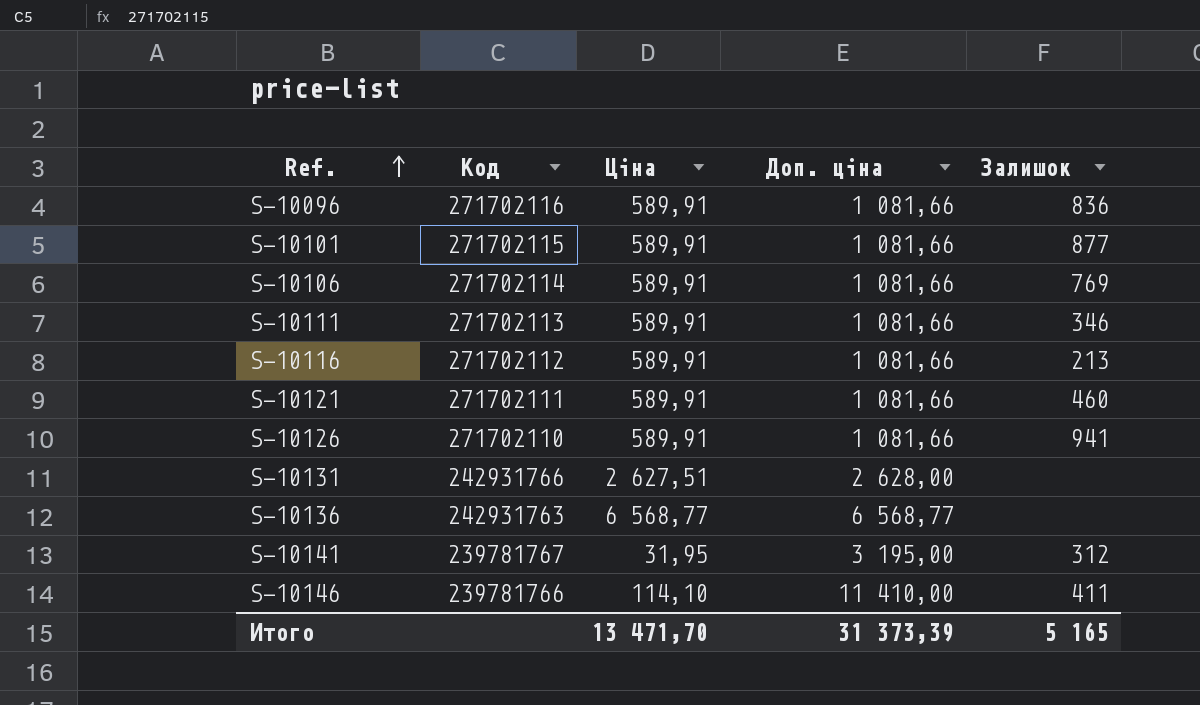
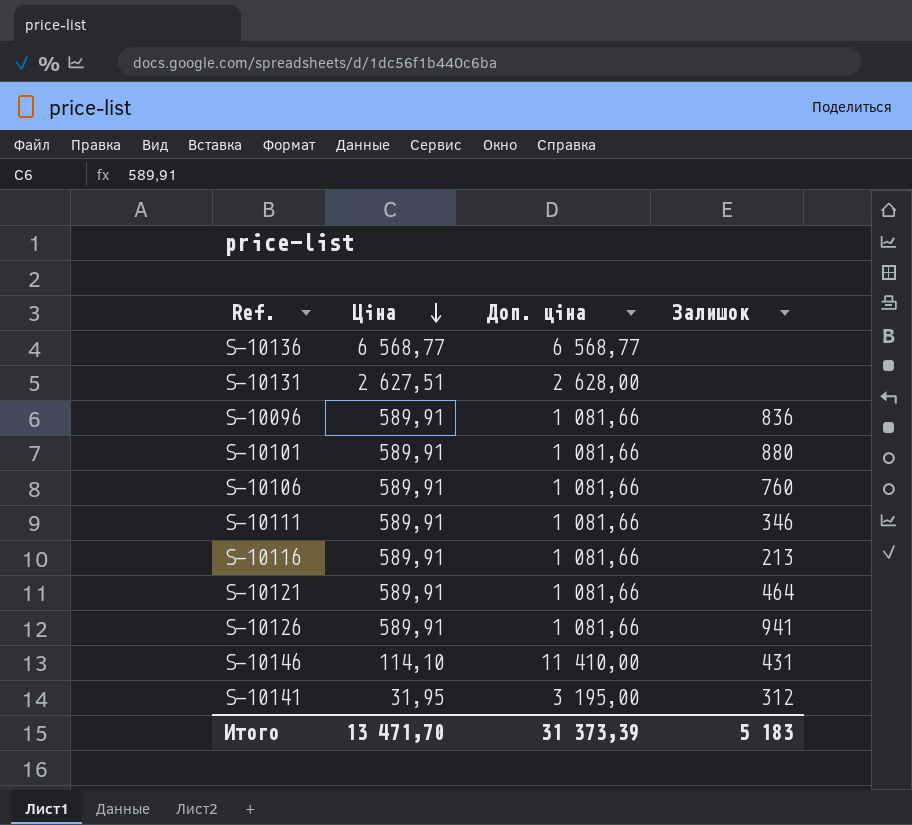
row order: Ref. ascending -> Ціна descending
column Код | position: 2 -> none
S-10101 | Залишок: 877 -> 880
S-10106 | Залишок: 769 -> 760
S-10121 | Залишок: 460 -> 464
S-10146 | Залишок: 411 -> 431
Итого | Залишок: 5 165 -> 5 183

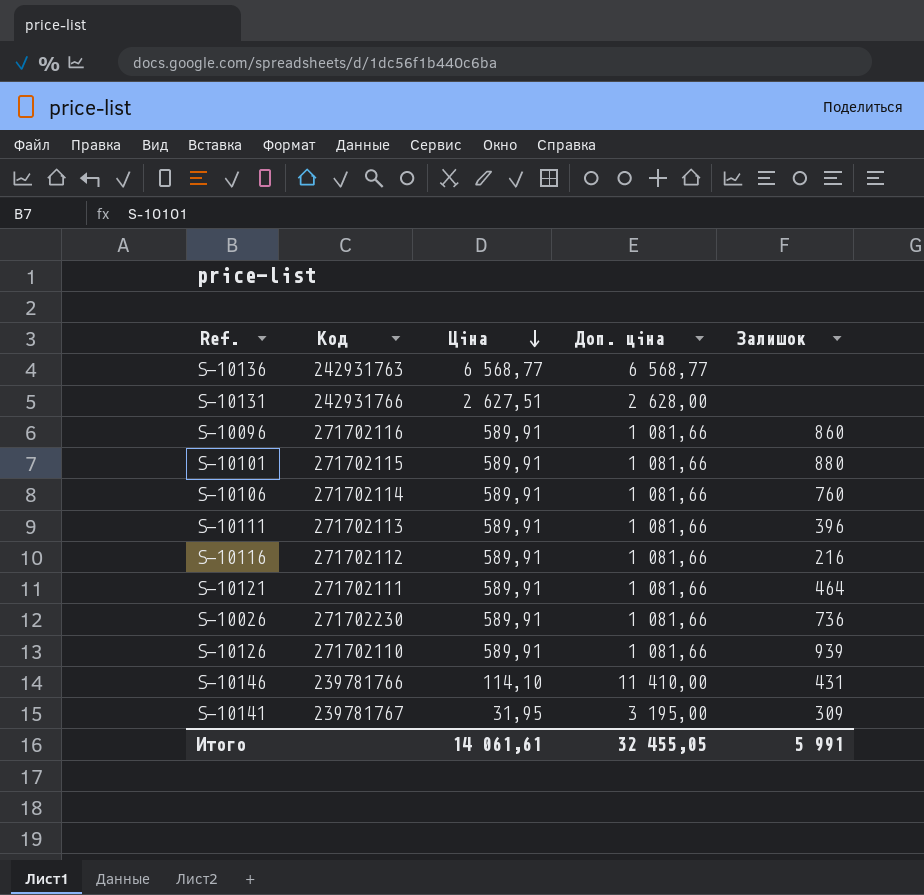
column Код | position: none -> 2
S-10096 | Залишок: 836 -> 860
S-10111 | Залишок: 346 -> 396
S-10116 | Залишок: 213 -> 216
row S-10026: none -> 271702230 | 589,91 | 1 081,66 | 736
S-10126 | Залишок: 941 -> 939
S-10141 | Залишок: 312 -> 309
Итого | Ціна: 13 471,70 -> 14 061,61
Итого | Доп. ціна: 31 373,39 -> 32 455,05
Итого | Залишок: 5 183 -> 5 991

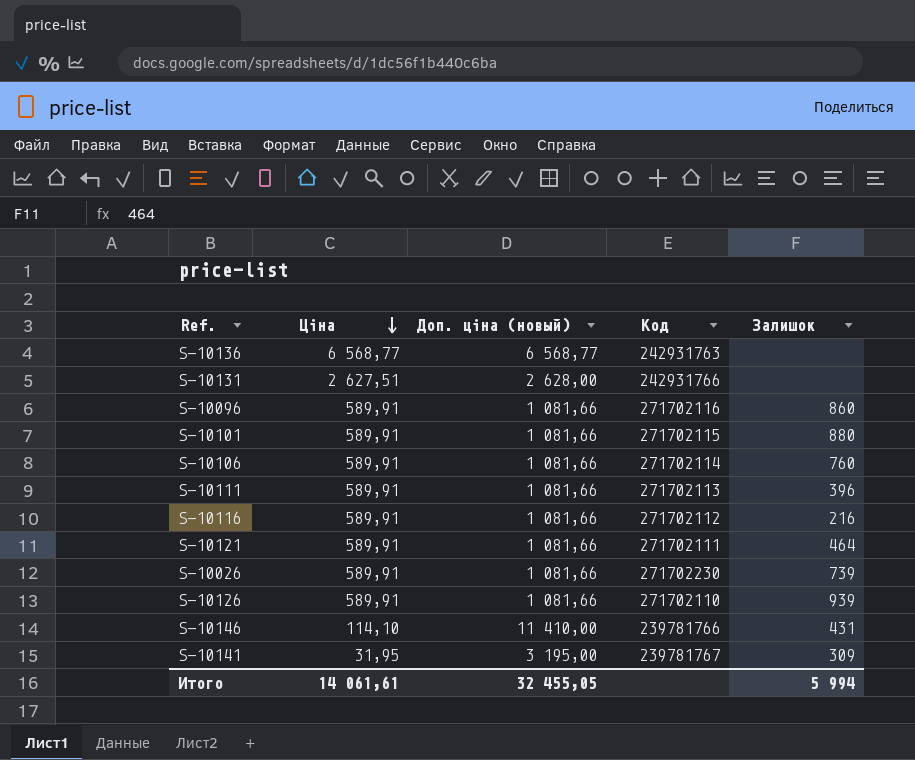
column name: Доп. ціна -> Доп. ціна (новый)
column Код | position: 2 -> 4
S-10026 | Залишок: 736 -> 739
Итого | Залишок: 5 991 -> 5 994

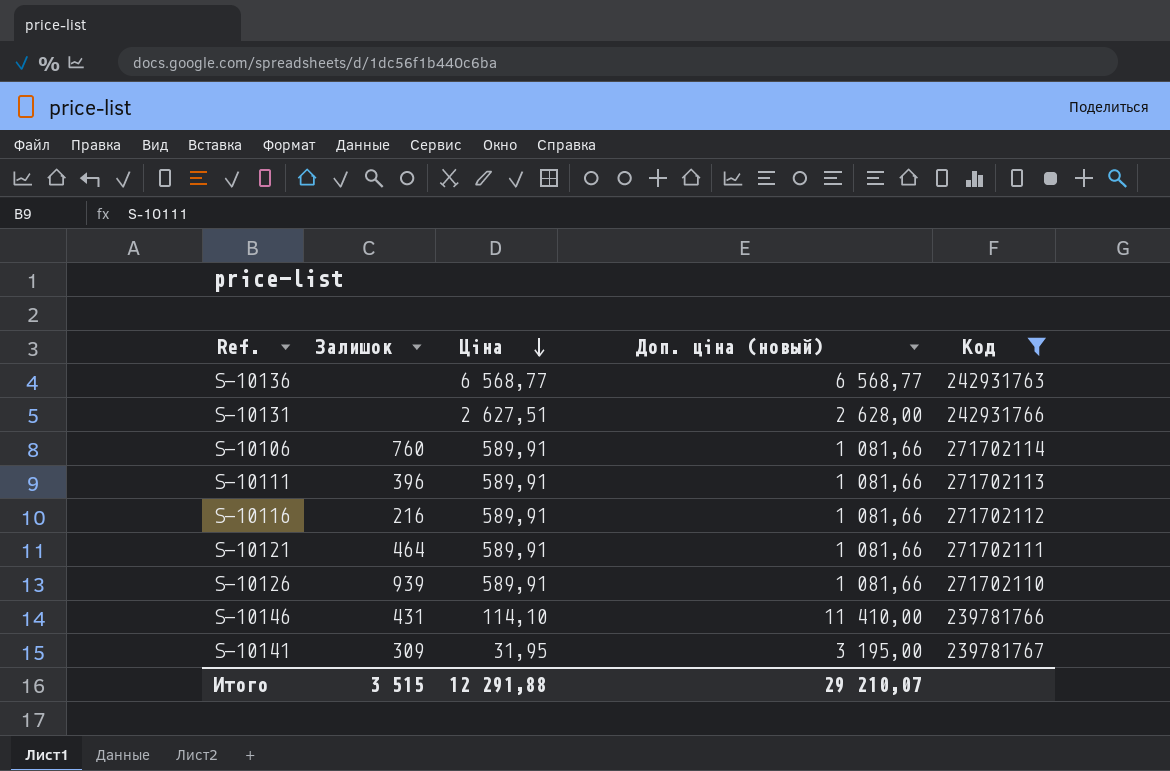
filter: none -> Код <= 271702114
column Залишок | position: 5 -> 2
Итого | Залишок: 5 994 -> 3 515
Итого | Ціна: 14 061,61 -> 12 291,88
Итого | Доп. ціна (новый): 32 455,05 -> 29 210,07

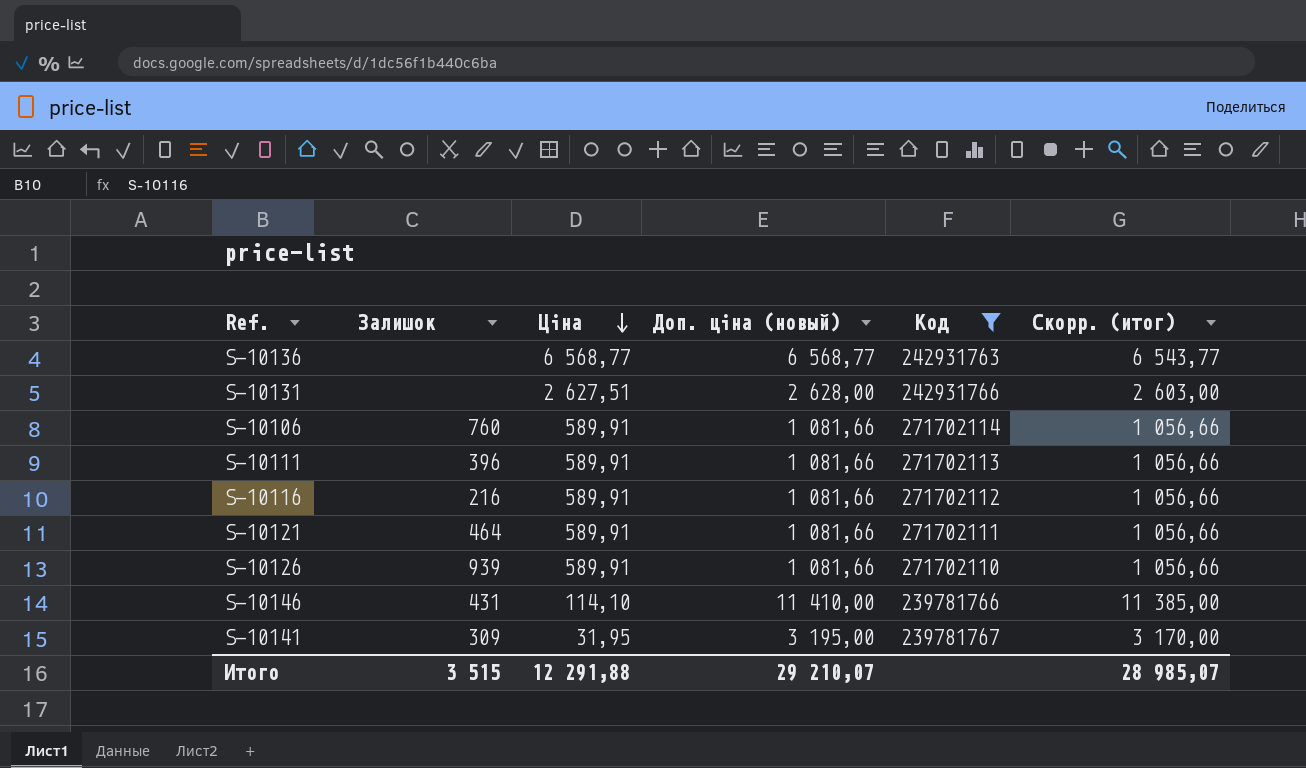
column Скорр. (итог) | formula: none -> [Доп. ціна (новый)] - 25

